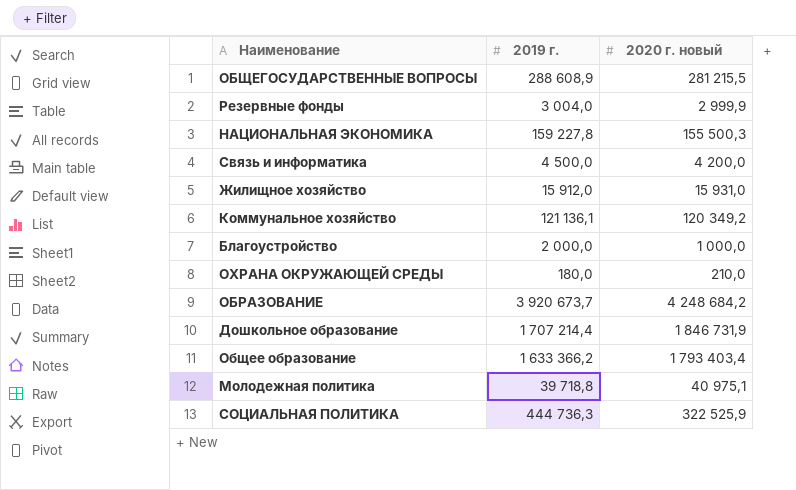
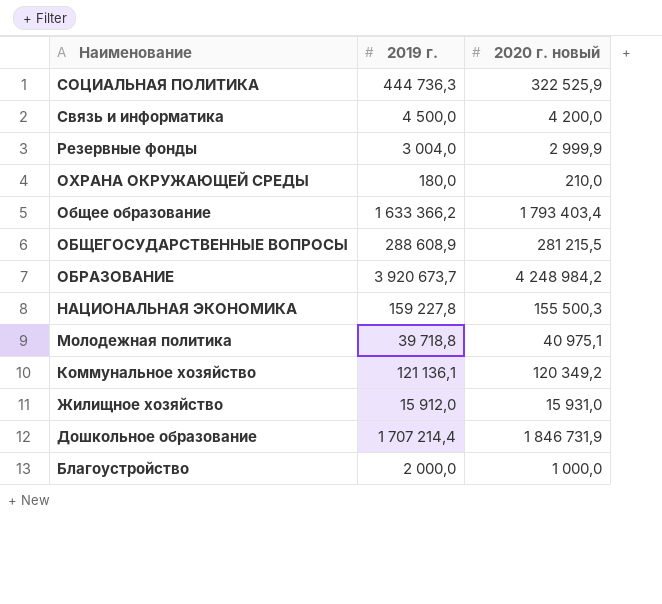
row order: none -> Наименование descending
ОБРАЗОВАНИЕ | 2020 г. новый: 4 248 684,2 -> 4 248 984,2

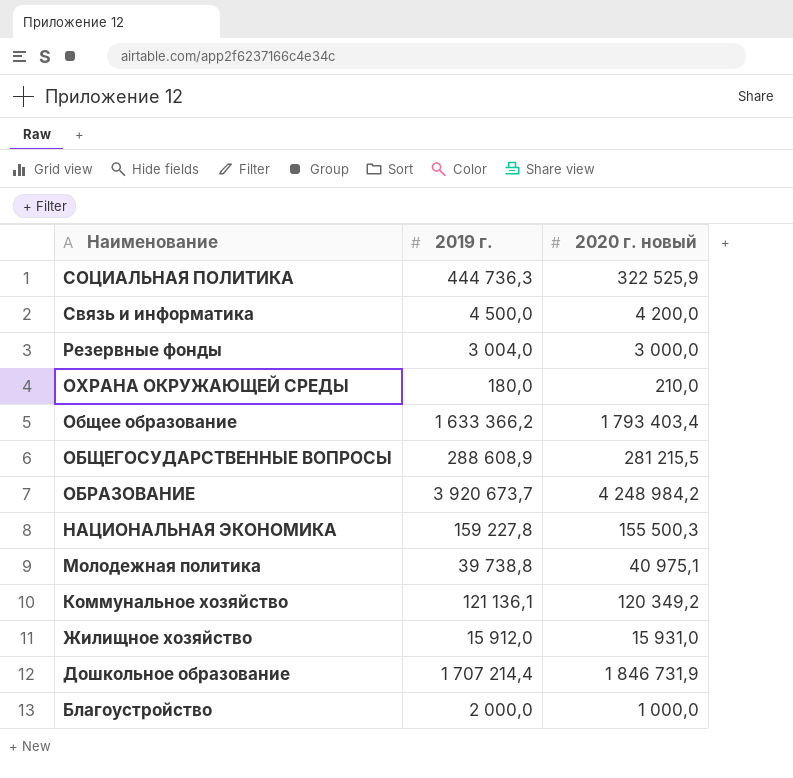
Резервные фонды | 2020 г. новый: 2 999,9 -> 3 000,0
Молодежная политика | 2019 г.: 39 718,8 -> 39 738,8

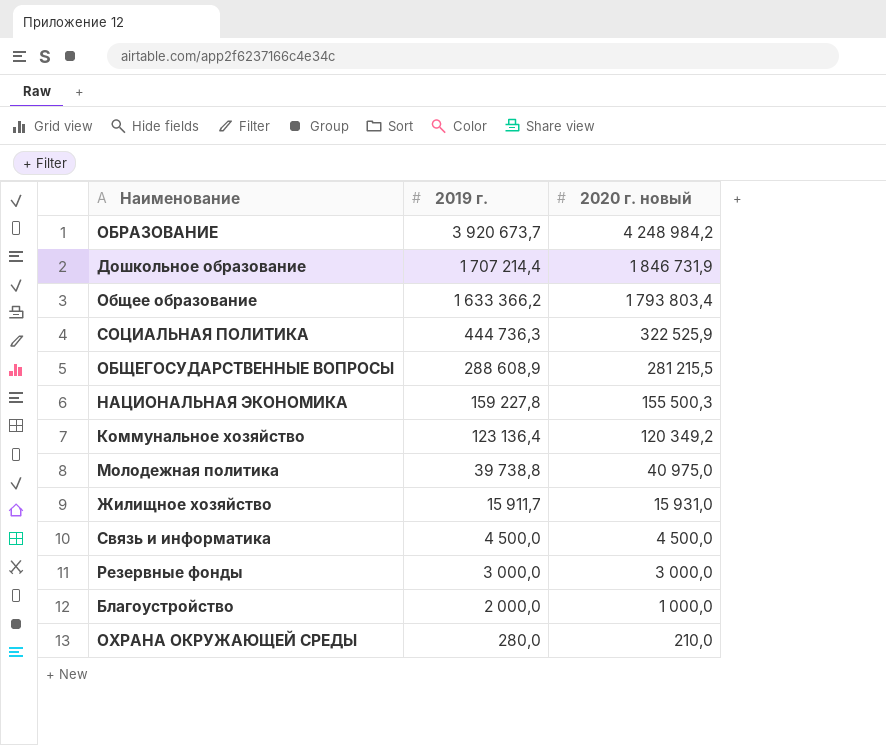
row order: Наименование descending -> 2019 г. descending
Общее образование | 2020 г. новый: 1 793 403,4 -> 1 793 803,4
Коммунальное хозяйство | 2019 г.: 121 136,1 -> 123 136,4
Молодежная политика | 2020 г. новый: 40 975,1 -> 40 975,0
Жилищное хозяйство | 2019 г.: 15 912,0 -> 15 911,7
Связь и информатика | 2020 г. новый: 4 200,0 -> 4 500,0
Резервные фонды | 2019 г.: 3 004,0 -> 3 000,0
ОХРАНА ОКРУЖАЮЩЕЙ СРЕДЫ | 2019 г.: 180,0 -> 280,0

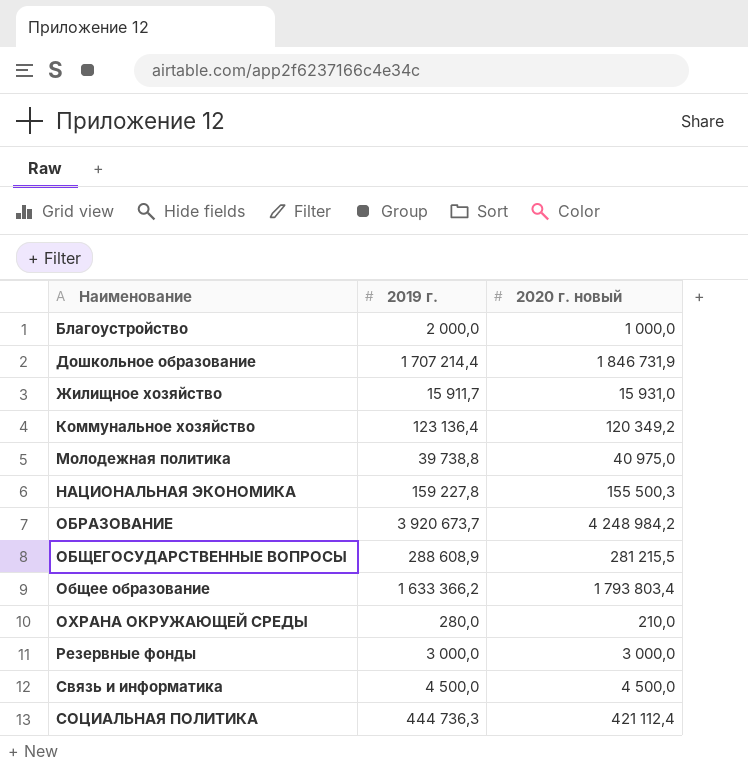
row order: 2019 г. descending -> Наименование ascending
СОЦИАЛЬНАЯ ПОЛИТИКА | 2020 г. новый: 322 525,9 -> 421 112,4

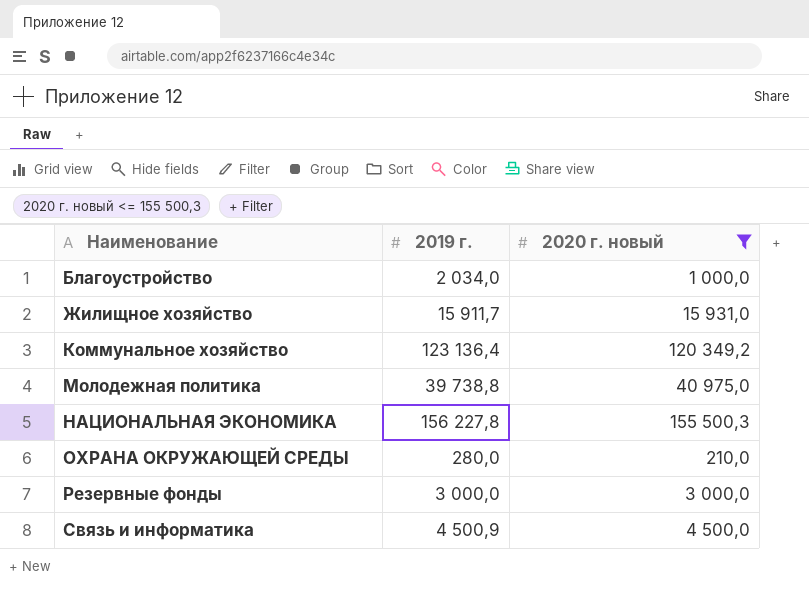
filter: none -> 2020 г. новый <= 155 500,3
Благоустройство | 2019 г.: 2 000,0 -> 2 034,0
НАЦИОНАЛЬНАЯ ЭКОНОМИКА | 2019 г.: 159 227,8 -> 156 227,8
Связь и информатика | 2019 г.: 4 500,0 -> 4 500,9

